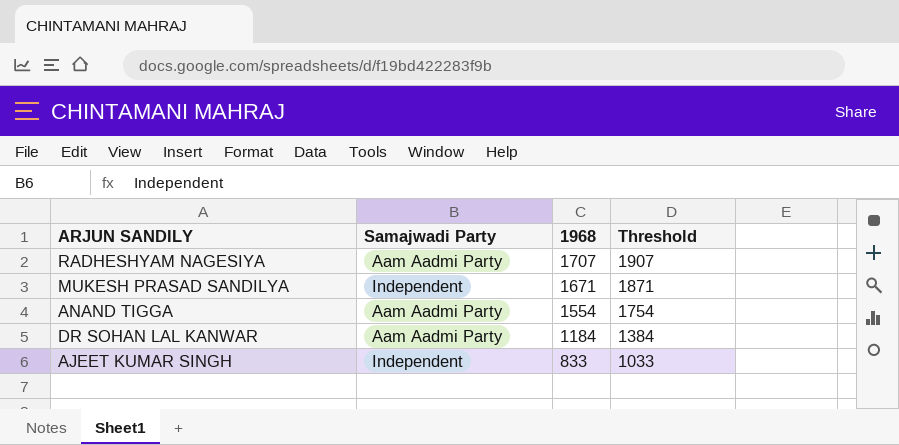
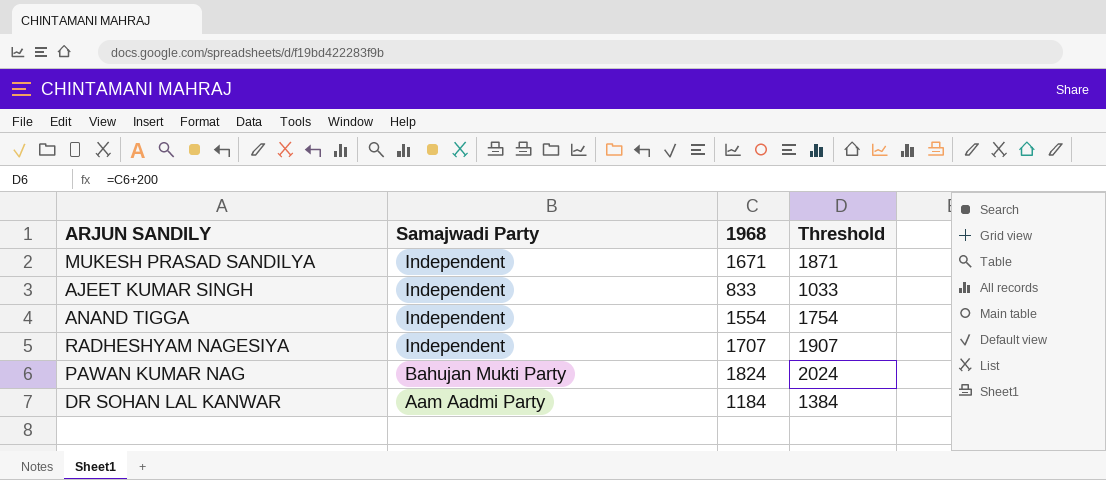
row order: 1968 descending -> Samajwadi Party descending
ANAND TIGGA | Samajwadi Party: Aam Aadmi Party -> Independent
RADHESHYAM NAGESIYA | Samajwadi Party: Aam Aadmi Party -> Independent
row PAWAN KUMAR NAG: none -> Bahujan Mukti Party | 1824 | 2024

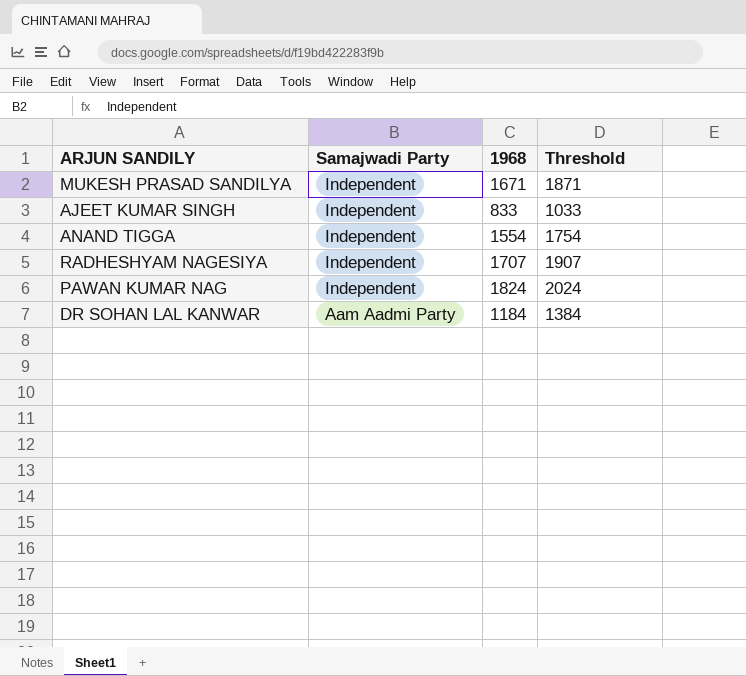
PAWAN KUMAR NAG | Samajwadi Party: Bahujan Mukti Party -> Independent

